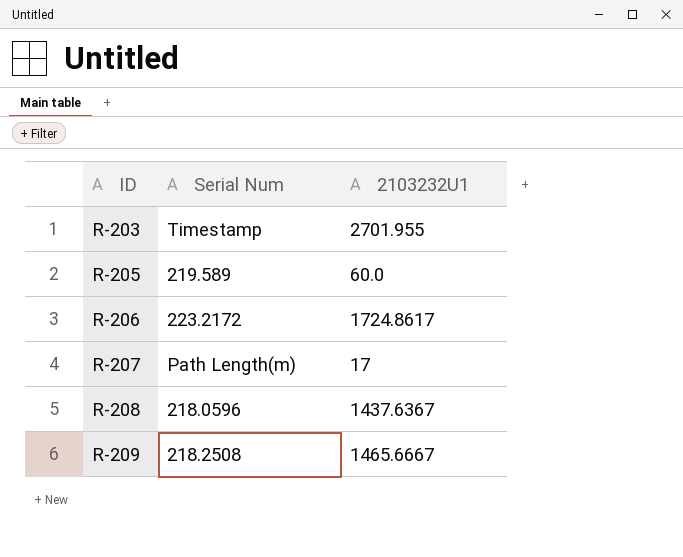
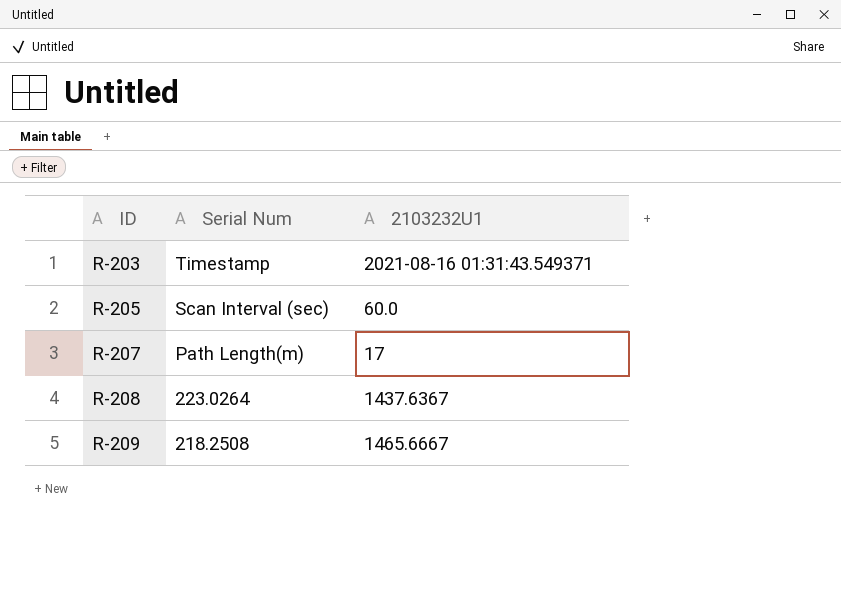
row R-206: 223.2172 | 1724.8617 -> none
R-203 | 2103232U1: 2701.955 -> 2021-08-16 01:31:43.549371
R-205 | Serial Num: 219.589 -> Scan Interval (sec)
R-208 | Serial Num: 218.0596 -> 223.0264

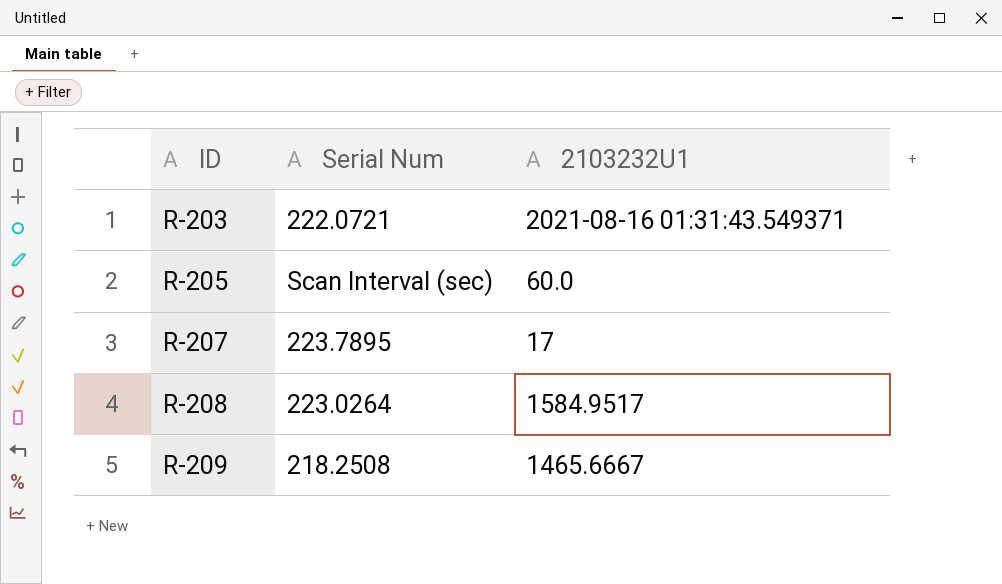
R-203 | Serial Num: Timestamp -> 222.0721
R-207 | Serial Num: Path Length(m) -> 223.7895
R-208 | 2103232U1: 1437.6367 -> 1584.9517

